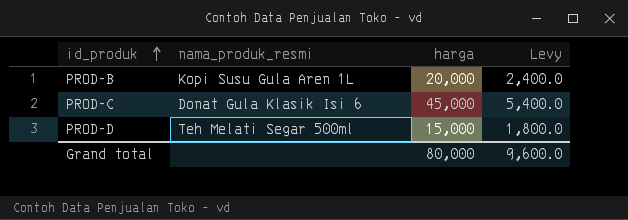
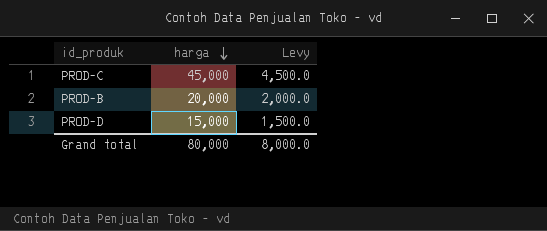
row order: id_produk ascending -> harga descending
column nama_produk_resmi | position: 2 -> none
column Levy | formula: [harga] * 0.12 -> [harga] * 0.1
Grand total | Levy: 9,600.0 -> 8,000.0

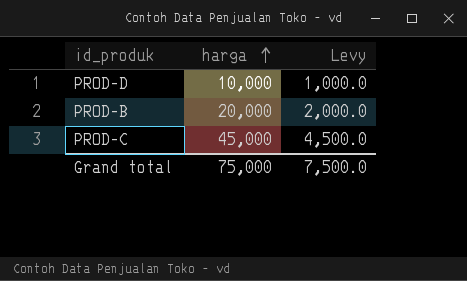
row order: harga descending -> harga ascending
PROD-D | harga: 15,000 -> 10,000
PROD-D | Levy: 1,500.0 -> 1,000.0
Grand total | harga: 80,000 -> 75,000
Grand total | Levy: 8,000.0 -> 7,500.0

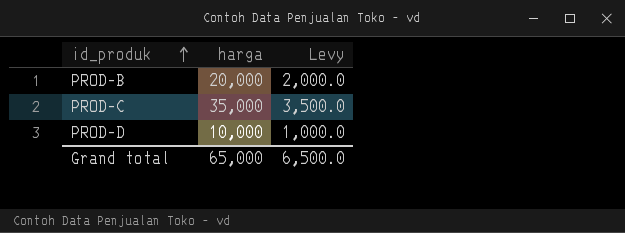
row order: harga ascending -> id_produk ascending
PROD-C | harga: 45,000 -> 35,000
PROD-C | Levy: 4,500.0 -> 3,500.0
Grand total | harga: 75,000 -> 65,000
Grand total | Levy: 7,500.0 -> 6,500.0

